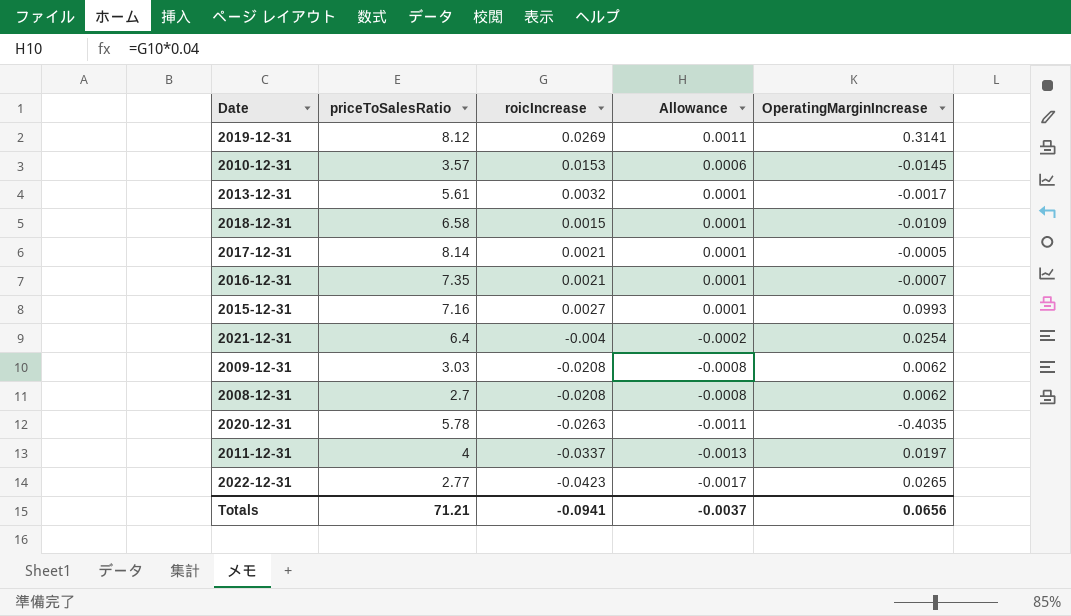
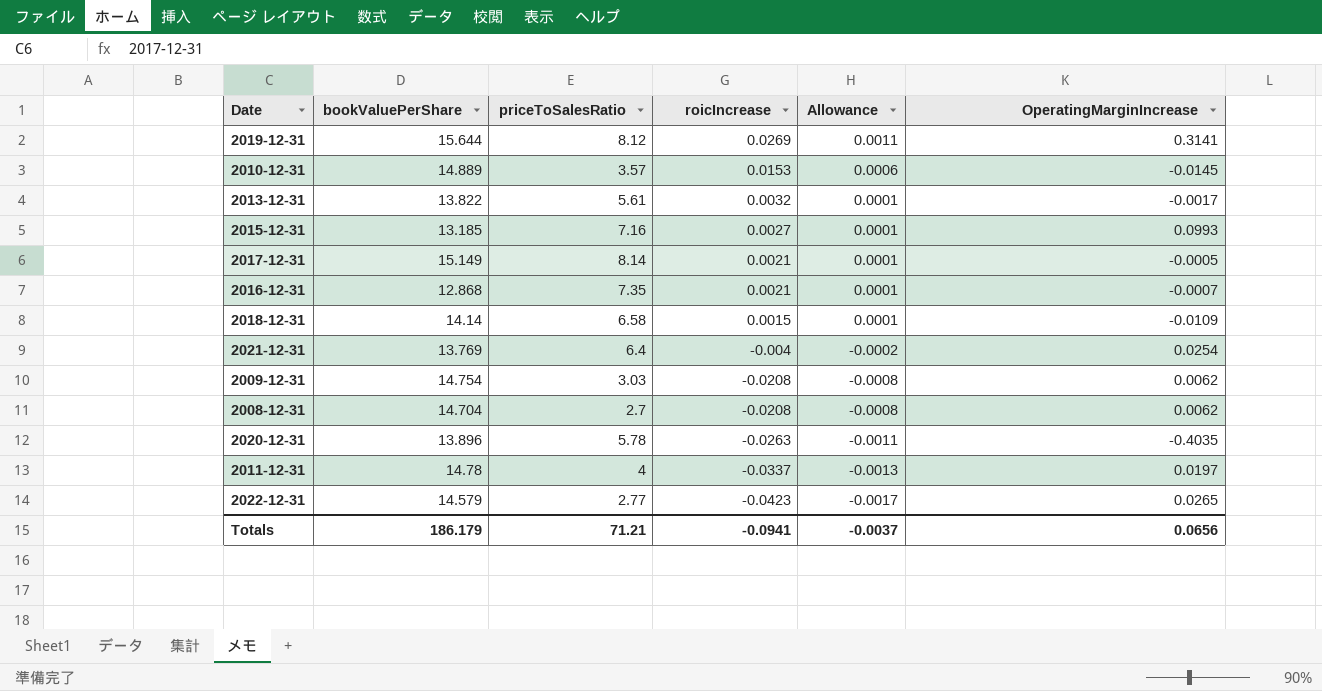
row order: Allowance descending -> roicIncrease descending
column bookValuePerShare | position: none -> 2

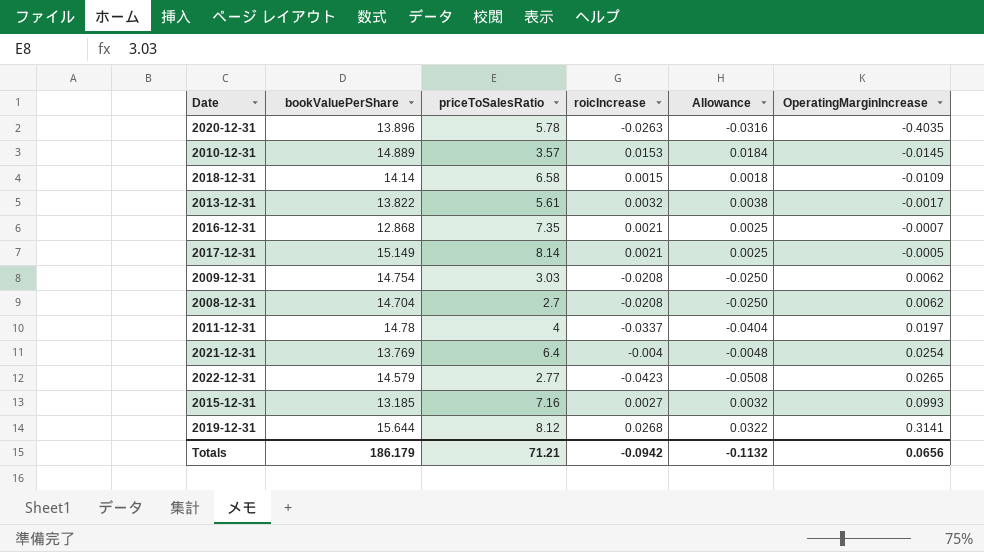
row order: roicIncrease descending -> OperatingMarginIncrease ascending
column Allowance | formula: [roicIncrease] * 0.04 -> [roicIncrease] * 1.2
2019-12-31 | roicIncrease: 0.0269 -> 0.0268
Totals | roicIncrease: -0.0941 -> -0.0942
Totals | Allowance: -0.0037 -> -0.1132

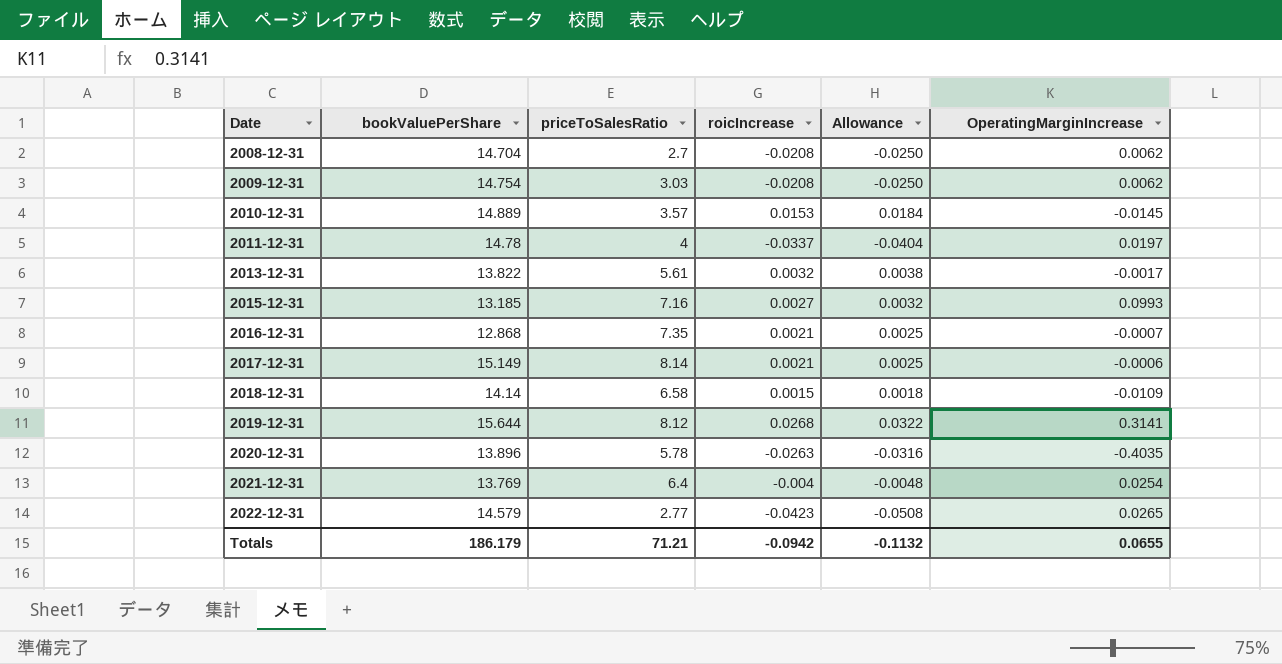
row order: OperatingMarginIncrease ascending -> Date ascending
2017-12-31 | OperatingMarginIncrease: -0.0005 -> -0.0006
Totals | OperatingMarginIncrease: 0.0656 -> 0.0655

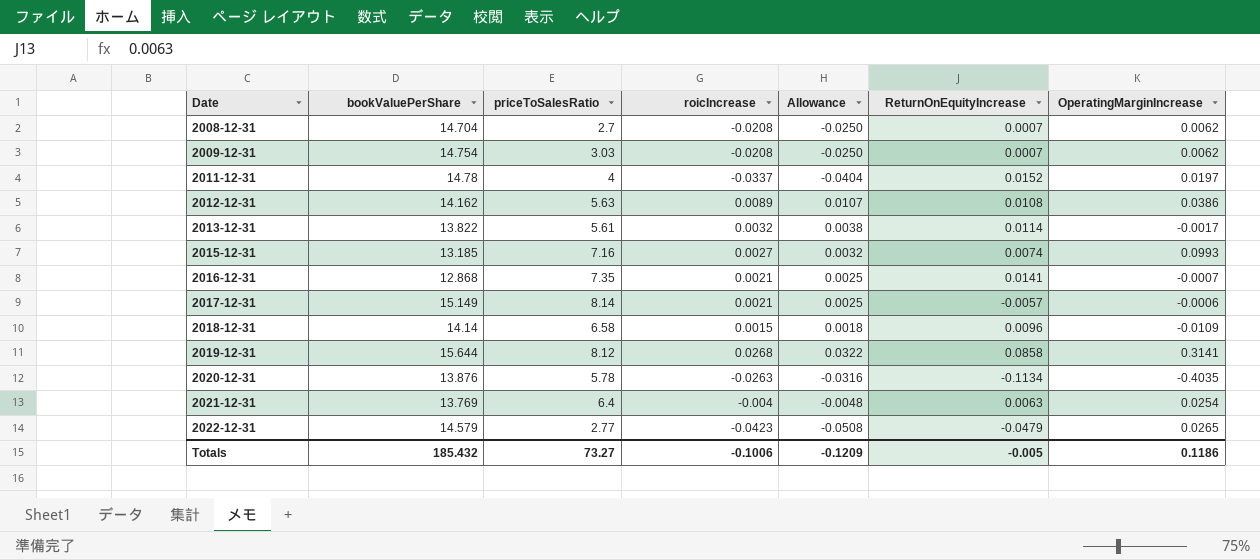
column ReturnOnEquityIncrease | position: none -> 6
row 2010-12-31: 14.889 | 3.57 | 0.0153 | 0.0184 | -0.0145 -> none
row 2012-12-31: none -> 14.162 | 5.63 | 0.0089 | 0.0107 | 0.0108 | 0.0386
2020-12-31 | bookValuePerShare: 13.896 -> 13.876
Totals | bookValuePerShare: 186.179 -> 185.432
Totals | priceToSalesRatio: 71.21 -> 73.27
Totals | roicIncrease: -0.0942 -> -0.1006
Totals | Allowance: -0.1132 -> -0.1209
Totals | OperatingMarginIncrease: 0.0655 -> 0.1186

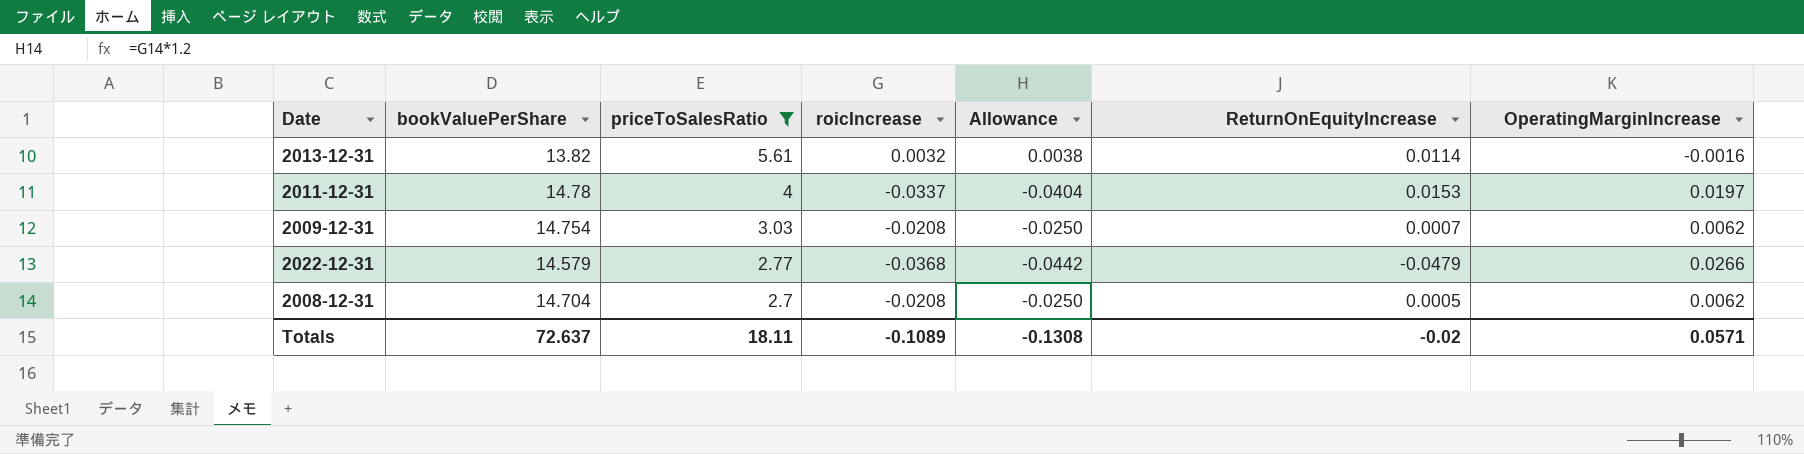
filter: none -> priceToSalesRatio <= 5.61
row order: Date ascending -> priceToSalesRatio descending
2013-12-31 | bookValuePerShare: 13.822 -> 13.82
2013-12-31 | OperatingMarginIncrease: -0.0017 -> -0.0016
2011-12-31 | ReturnOnEquityIncrease: 0.0152 -> 0.0153
2022-12-31 | roicIncrease: -0.0423 -> -0.0368
2022-12-31 | Allowance: -0.0508 -> -0.0442
2022-12-31 | OperatingMarginIncrease: 0.0265 -> 0.0266
2008-12-31 | ReturnOnEquityIncrease: 0.0007 -> 0.0005
Totals | bookValuePerShare: 185.432 -> 72.637
Totals | priceToSalesRatio: 73.27 -> 18.11
Totals | roicIncrease: -0.1006 -> -0.1089
Totals | Allowance: -0.1209 -> -0.1308
Totals | ReturnOnEquityIncrease: -0.005 -> -0.02
Totals | OperatingMarginIncrease: 0.1186 -> 0.0571

